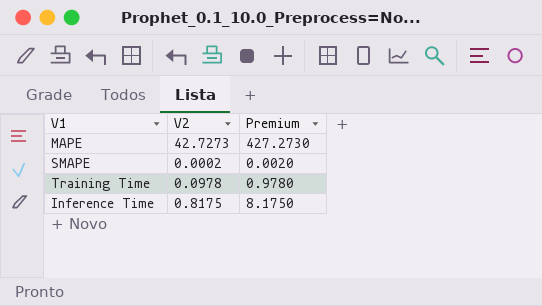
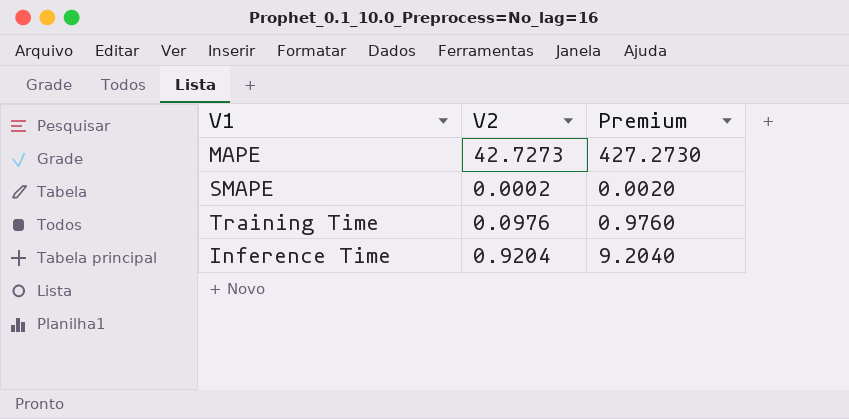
Training Time | V2: 0.0978 -> 0.0976
Training Time | Premium: 0.9780 -> 0.9760
Inference Time | V2: 0.8175 -> 0.9204
Inference Time | Premium: 8.1750 -> 9.2040

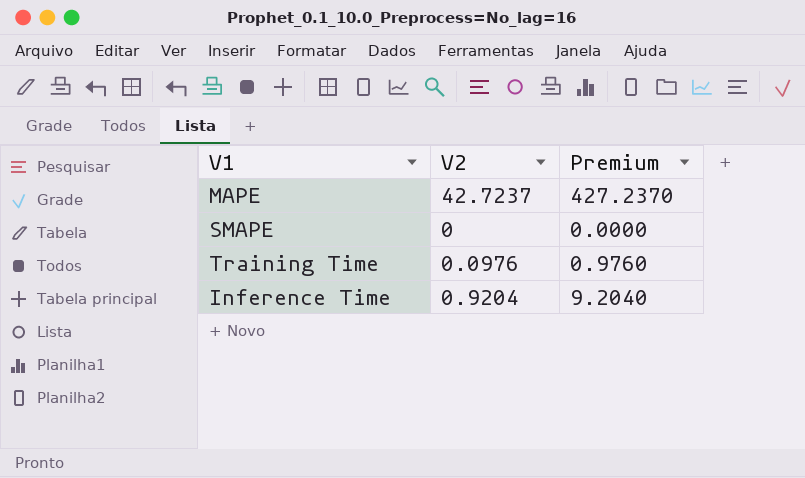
MAPE | V2: 42.7273 -> 42.7237
MAPE | Premium: 427.2730 -> 427.2370
SMAPE | V2: 0.0002 -> 0
SMAPE | Premium: 0.0020 -> 0.0000

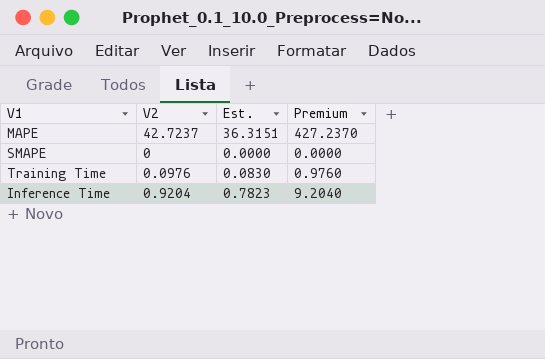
column Est. | formula: none -> [V2] * 0.85

